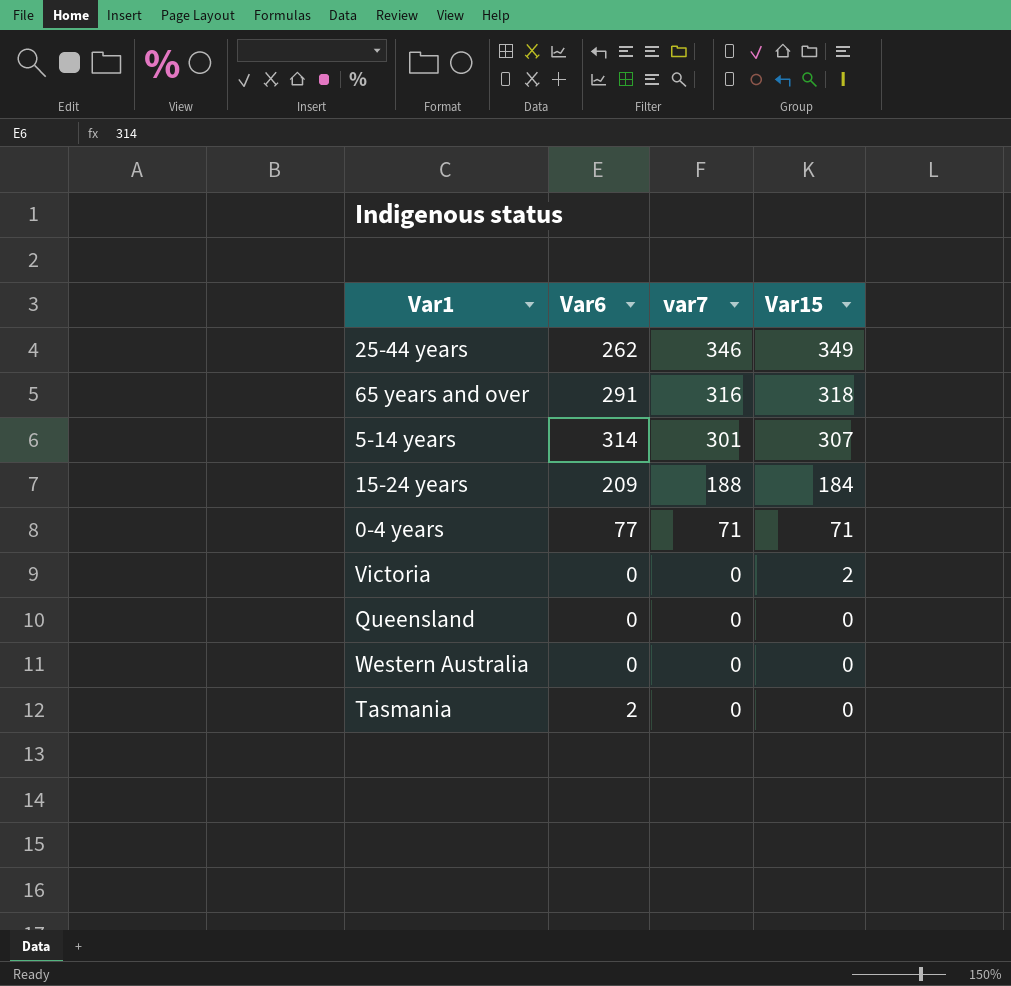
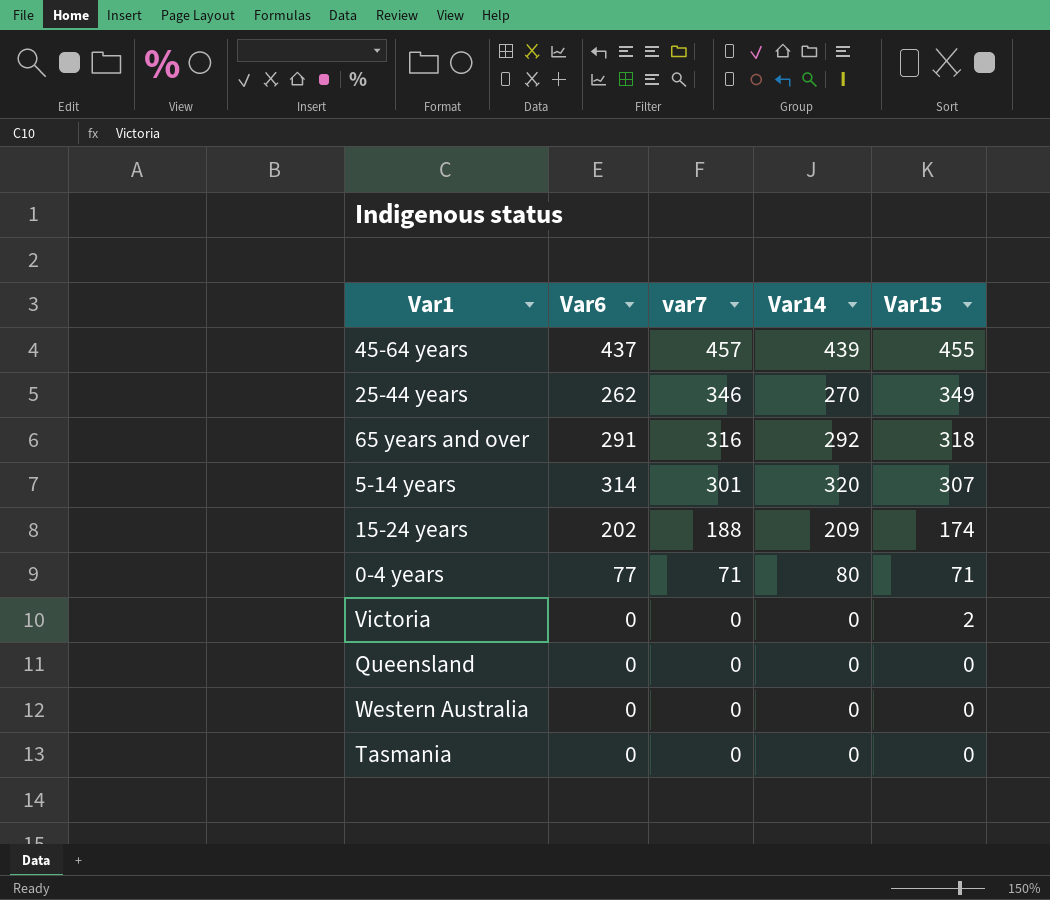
column Var14 | position: none -> 4
row 45-64 years: none -> 437 | 457 | 439 | 455
15-24 years | Var6: 209 -> 202
15-24 years | Var15: 184 -> 174
Tasmania | Var6: 2 -> 0

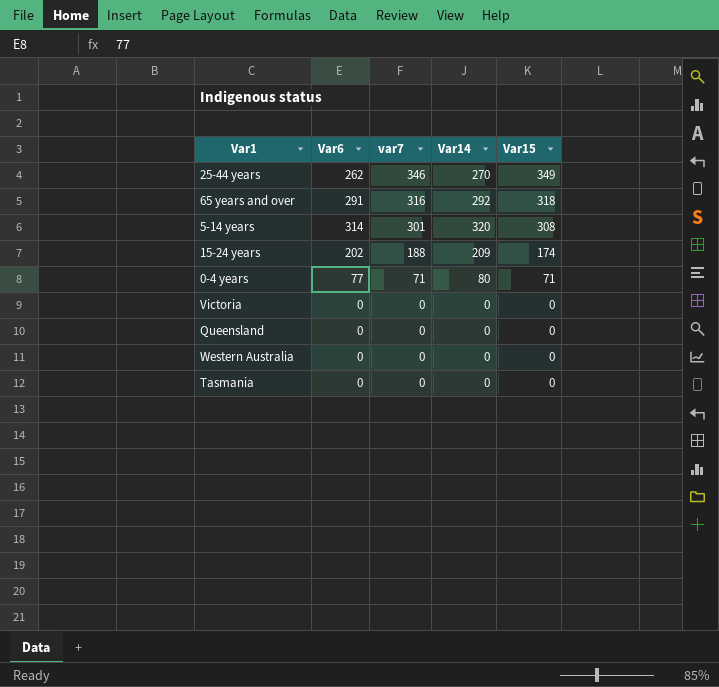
row 45-64 years: 437 | 457 | 439 | 455 -> none
5-14 years | Var15: 307 -> 308
Victoria | Var15: 2 -> 0

